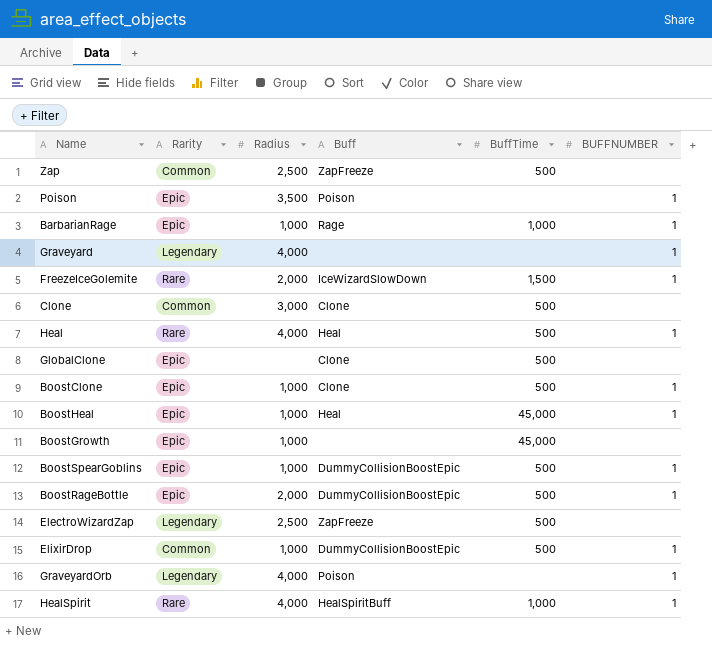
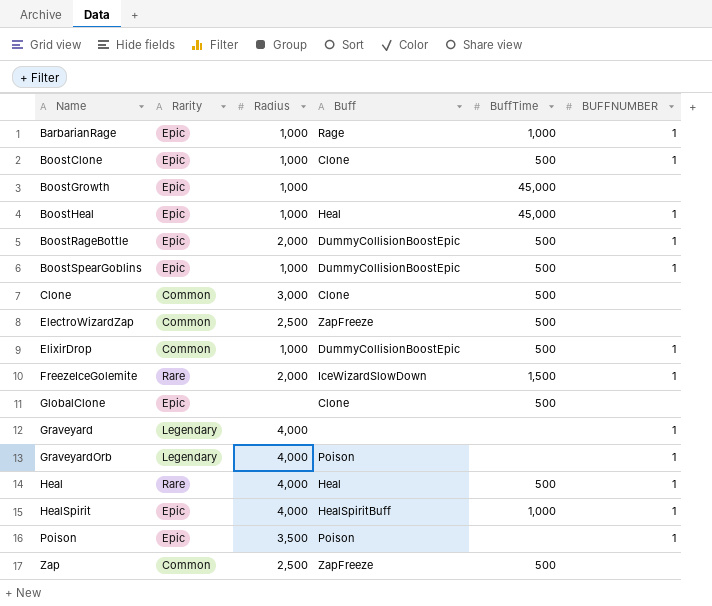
row order: none -> Name ascending
ElectroWizardZap | Rarity: Legendary -> Common
HealSpirit | Rarity: Rare -> Epic

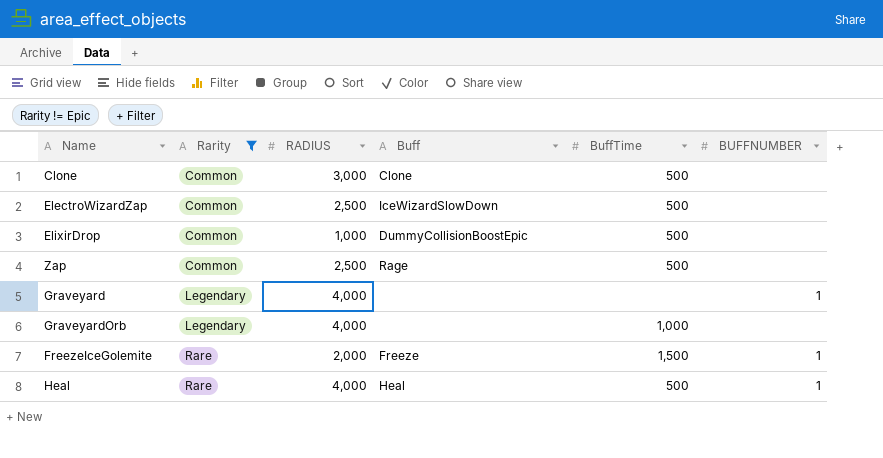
filter: none -> Rarity != Epic
row order: Name ascending -> Rarity ascending
column name: Radius -> RADIUS
ElectroWizardZap | Buff: ZapFreeze -> IceWizardSlowDown
ElixirDrop | BUFFNUMBER: 1 -> none
Zap | Buff: ZapFreeze -> Rage
GraveyardOrb | Buff: Poison -> none
GraveyardOrb | BuffTime: none -> 1,000
GraveyardOrb | BUFFNUMBER: 1 -> none
FreezeIceGolemite | Buff: IceWizardSlowDown -> Freeze

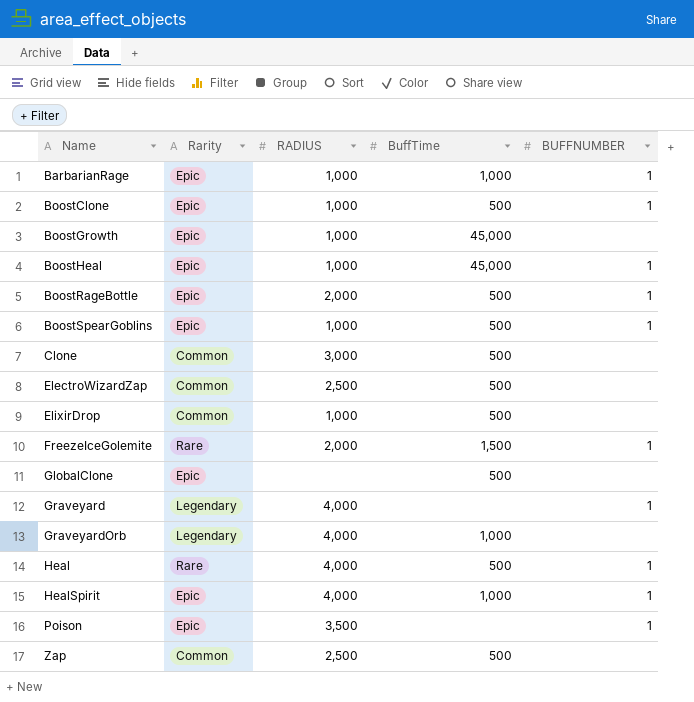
filter: Rarity != Epic -> none
row order: Rarity ascending -> Name ascending
column Buff | position: 4 -> none

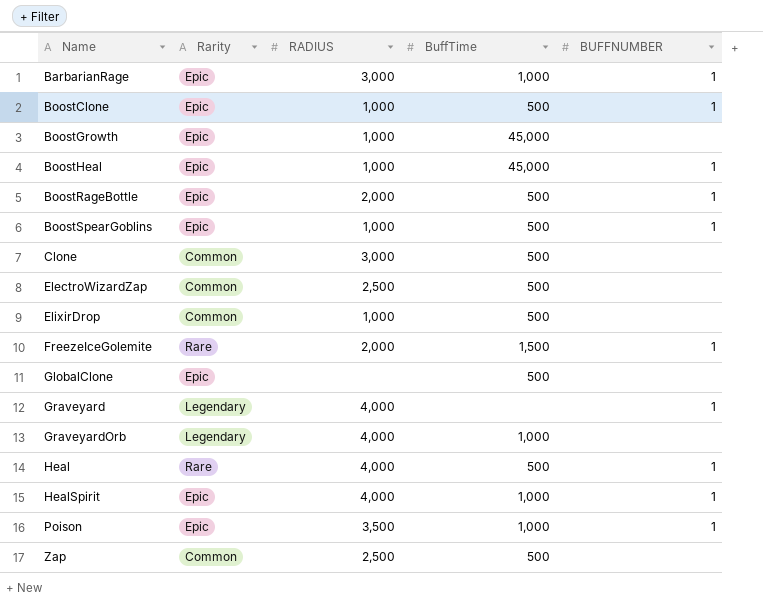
BarbarianRage | RADIUS: 1,000 -> 3,000
Poison | BuffTime: none -> 1,000

